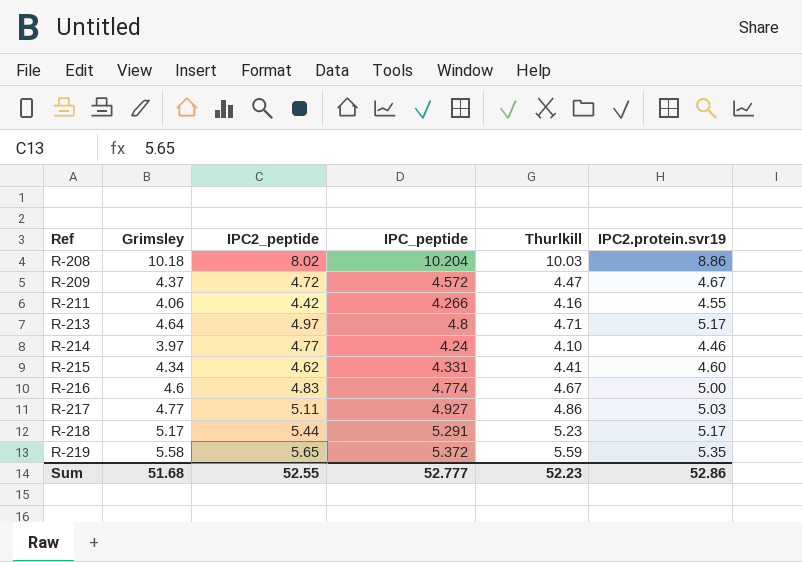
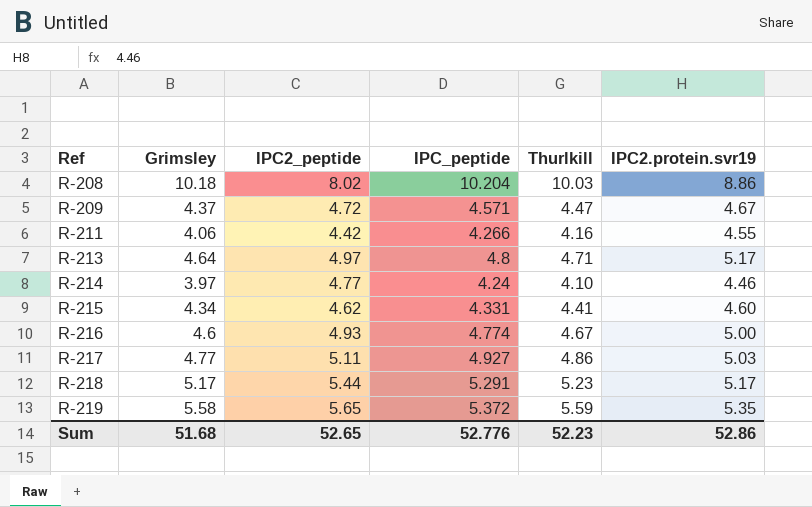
R-209 | IPC_peptide: 4.572 -> 4.571
R-216 | IPC2_peptide: 4.83 -> 4.93
Sum | IPC2_peptide: 52.55 -> 52.65
Sum | IPC_peptide: 52.777 -> 52.776

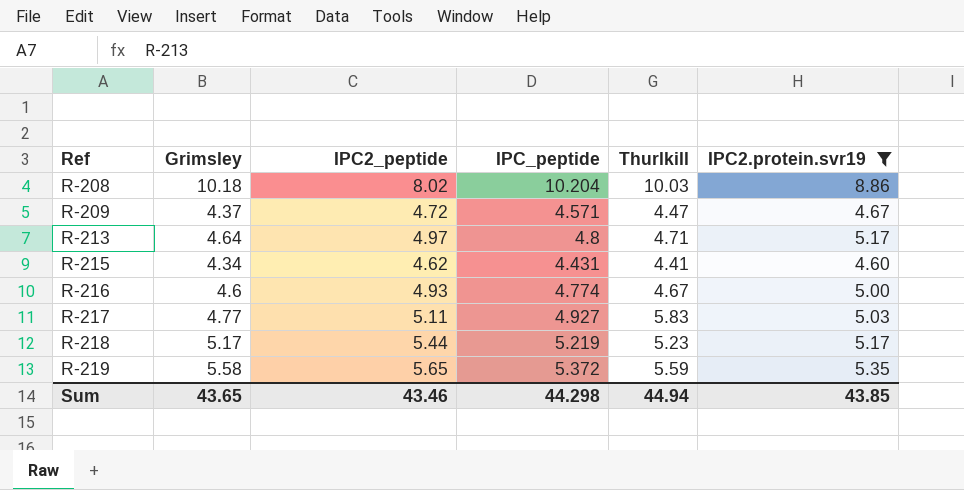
filter: none -> IPC2.protein.svr19 >= 4.60
R-215 | IPC_peptide: 4.331 -> 4.431
R-217 | Thurlkill: 4.86 -> 5.83
R-218 | IPC_peptide: 5.291 -> 5.219
Sum | Grimsley: 51.68 -> 43.65
Sum | IPC2_peptide: 52.65 -> 43.46
Sum | IPC_peptide: 52.776 -> 44.298
Sum | Thurlkill: 52.23 -> 44.94
Sum | IPC2.protein.svr19: 52.86 -> 43.85

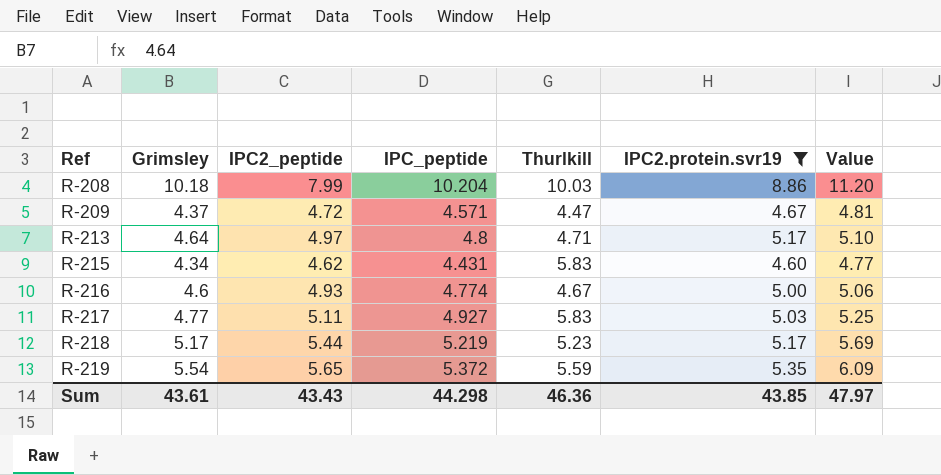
column Value | formula: none -> [Grimsley] * 1.1
R-208 | IPC2_peptide: 8.02 -> 7.99
R-215 | Thurlkill: 4.41 -> 5.83
R-219 | Grimsley: 5.58 -> 5.54
Sum | Grimsley: 43.65 -> 43.61
Sum | IPC2_peptide: 43.46 -> 43.43
Sum | Thurlkill: 44.94 -> 46.36

